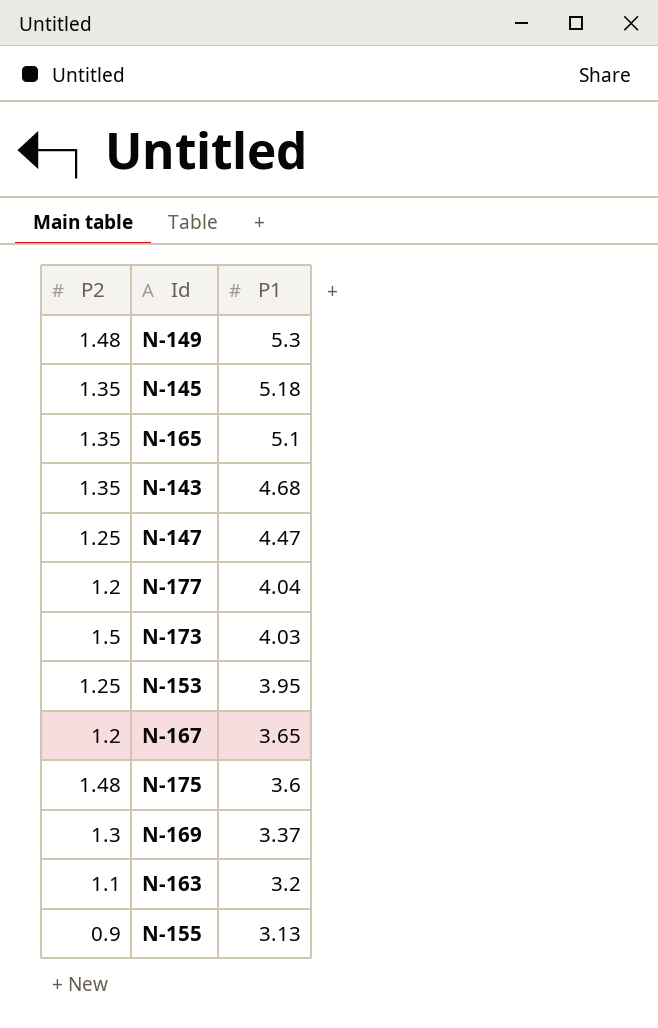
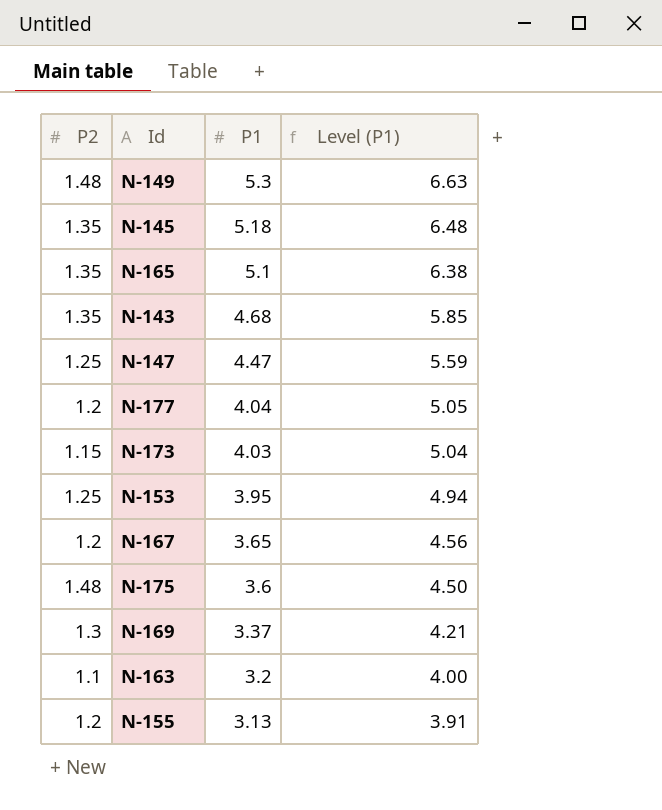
column Level (P1) | formula: none -> [P1] * 1.25
N-173 | P2: 1.5 -> 1.15
N-155 | P2: 0.9 -> 1.2

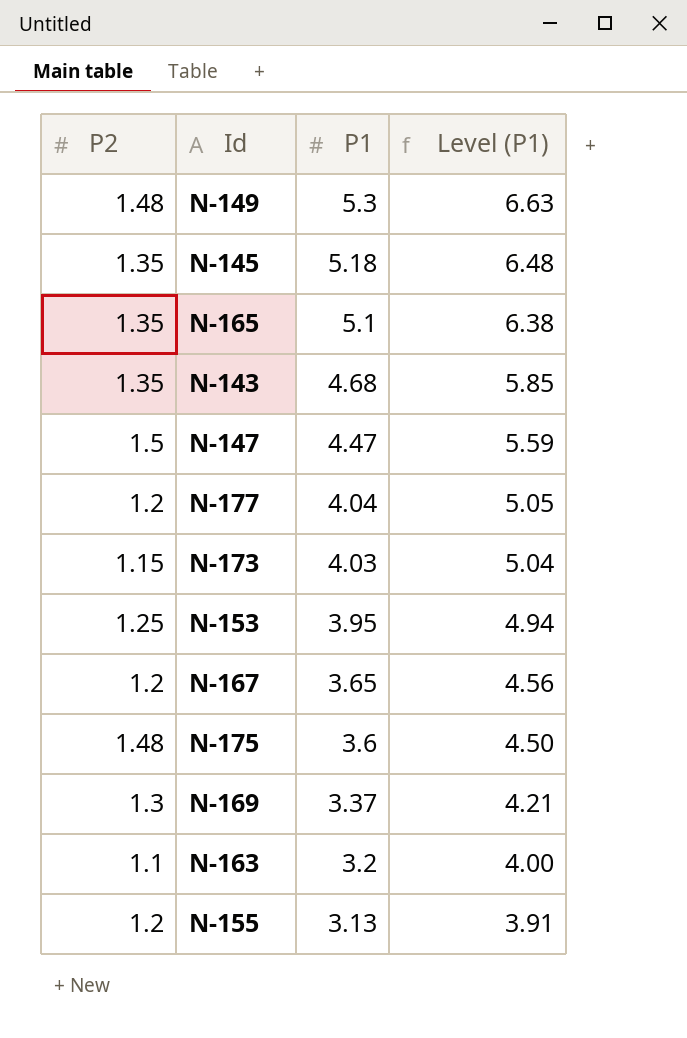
N-147 | P2: 1.25 -> 1.5

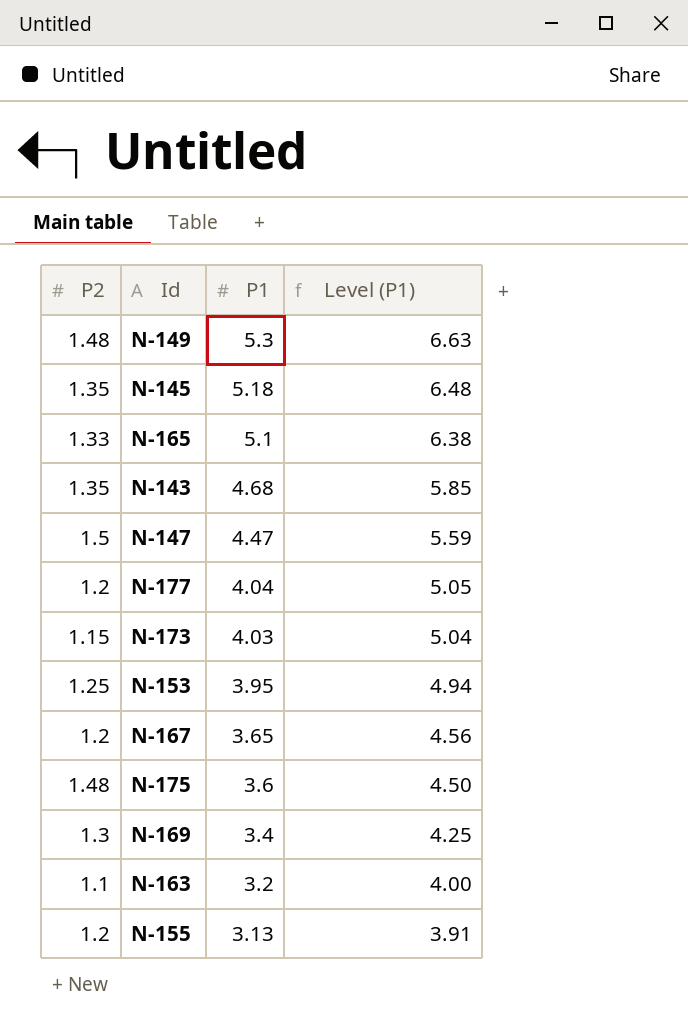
N-165 | P2: 1.35 -> 1.33
N-169 | P1: 3.37 -> 3.4
N-169 | Level (P1): 4.21 -> 4.25

